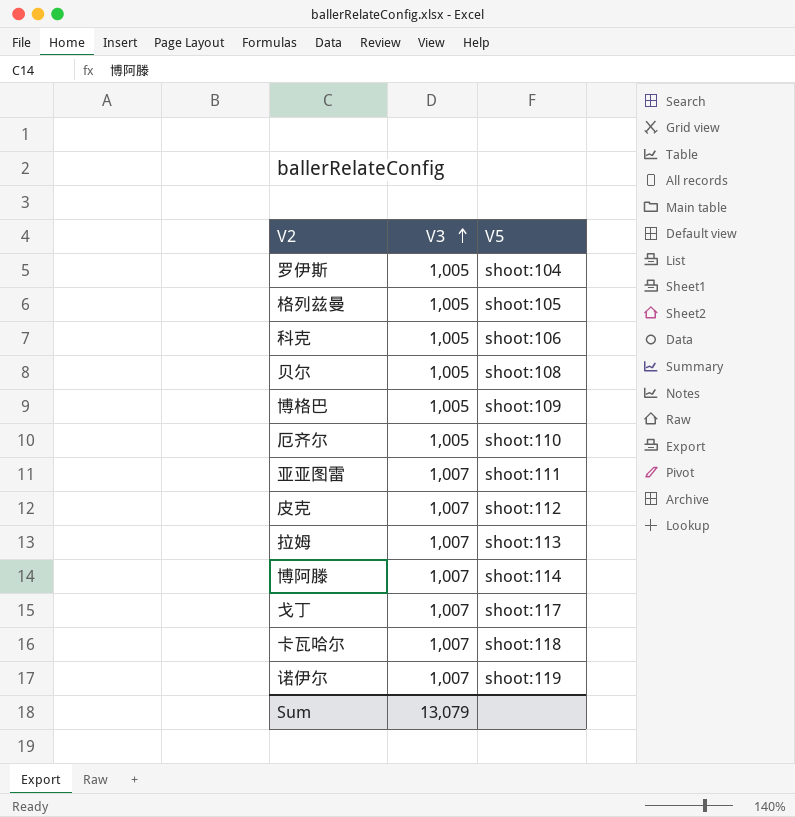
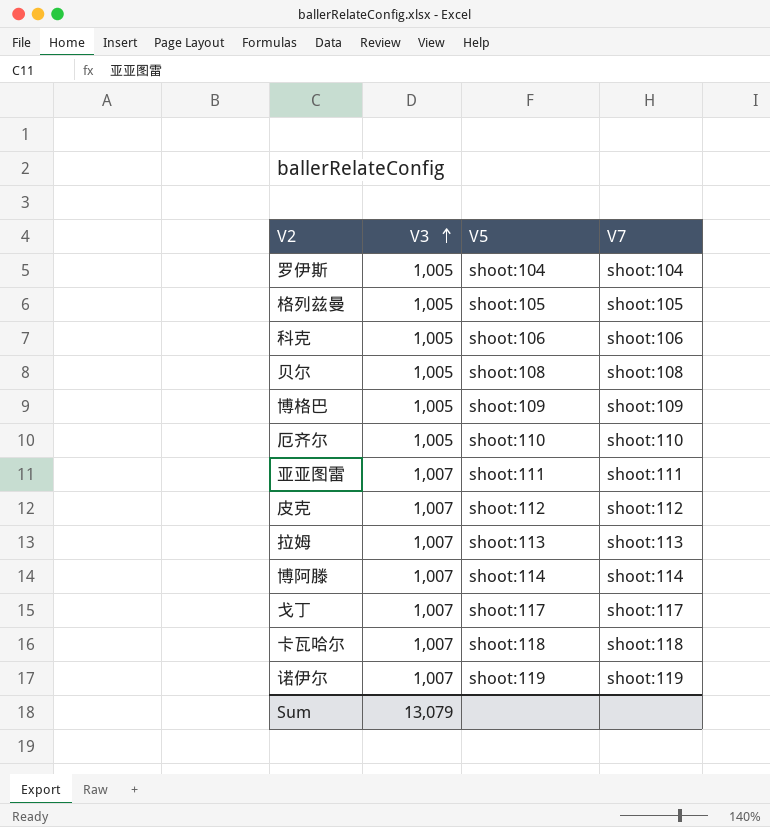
column V7 | position: none -> 4

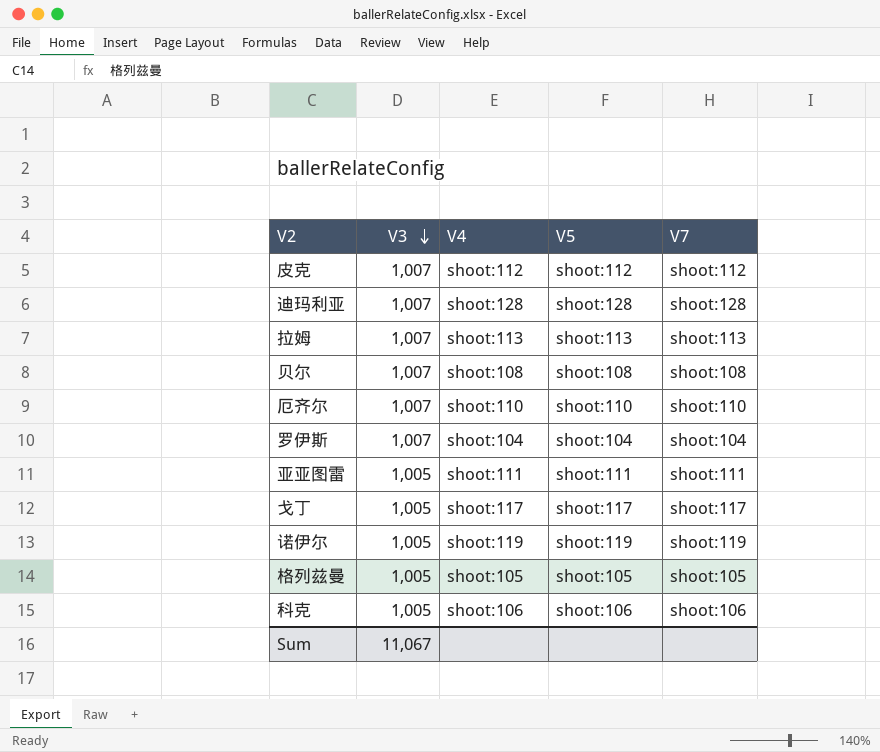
row order: V3 ascending -> V3 descending
column V4 | position: none -> 3
row 博格巴: 1,005 | shoot:109 | shoot:109 -> none
row 博阿滕: 1,007 | shoot:114 | shoot:114 -> none
row 卡瓦哈尔: 1,007 | shoot:118 | shoot:118 -> none
row 迪玛利亚: none -> 1,007 | shoot:128 | shoot:128 | shoot:128
贝尔 | V3: 1,005 -> 1,007
厄齐尔 | V3: 1,005 -> 1,007
罗伊斯 | V3: 1,005 -> 1,007
亚亚图雷 | V3: 1,007 -> 1,005
戈丁 | V3: 1,007 -> 1,005
诺伊尔 | V3: 1,007 -> 1,005
Sum | V3: 13,079 -> 11,067

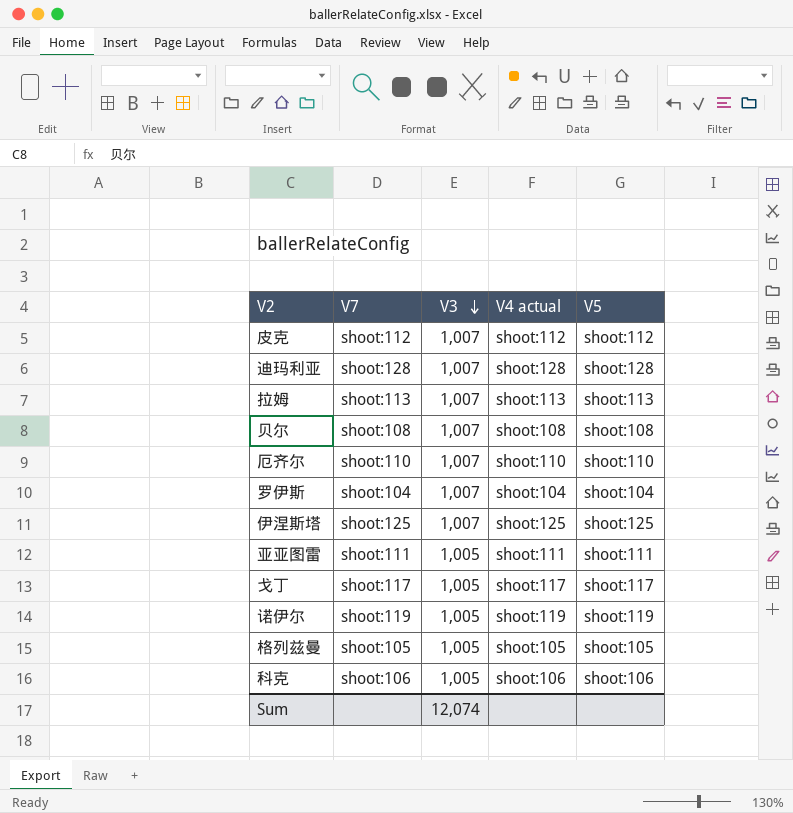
column V7 | position: 5 -> 2
column name: V4 -> V4 actual
row 伊涅斯塔: none -> shoot:125 | 1,007 | shoot:125 | shoot:125
Sum | V3: 11,067 -> 12,074

